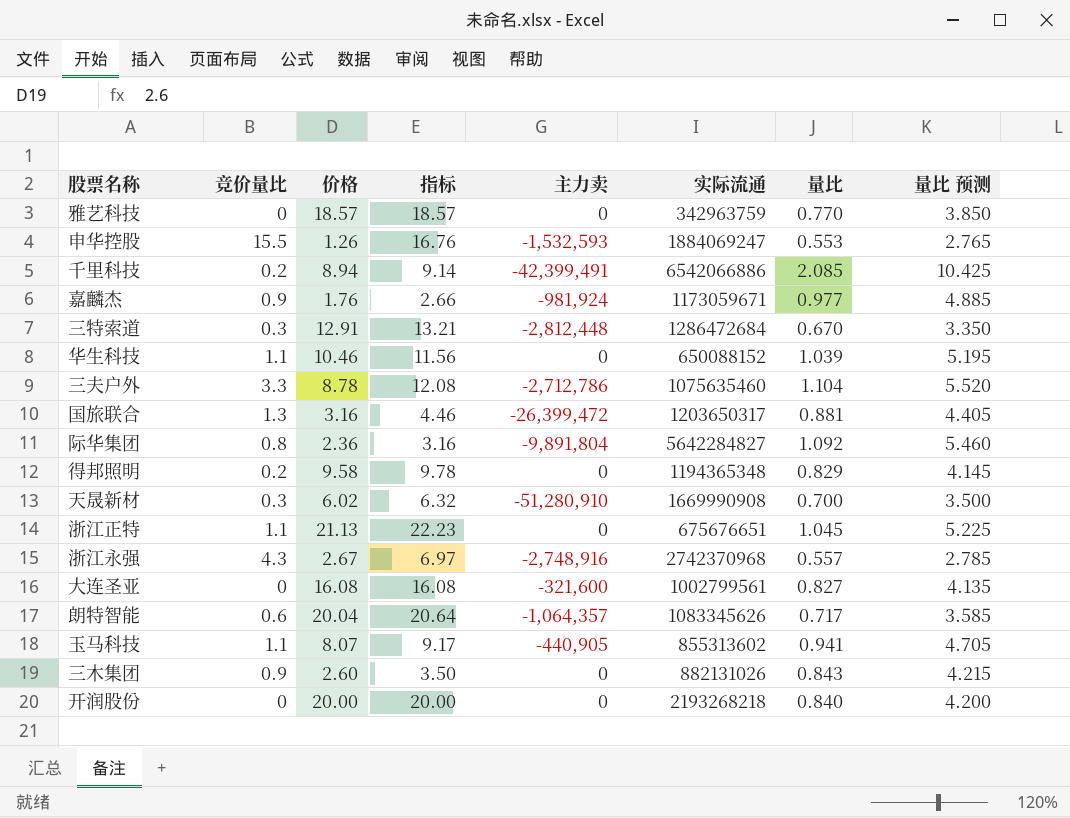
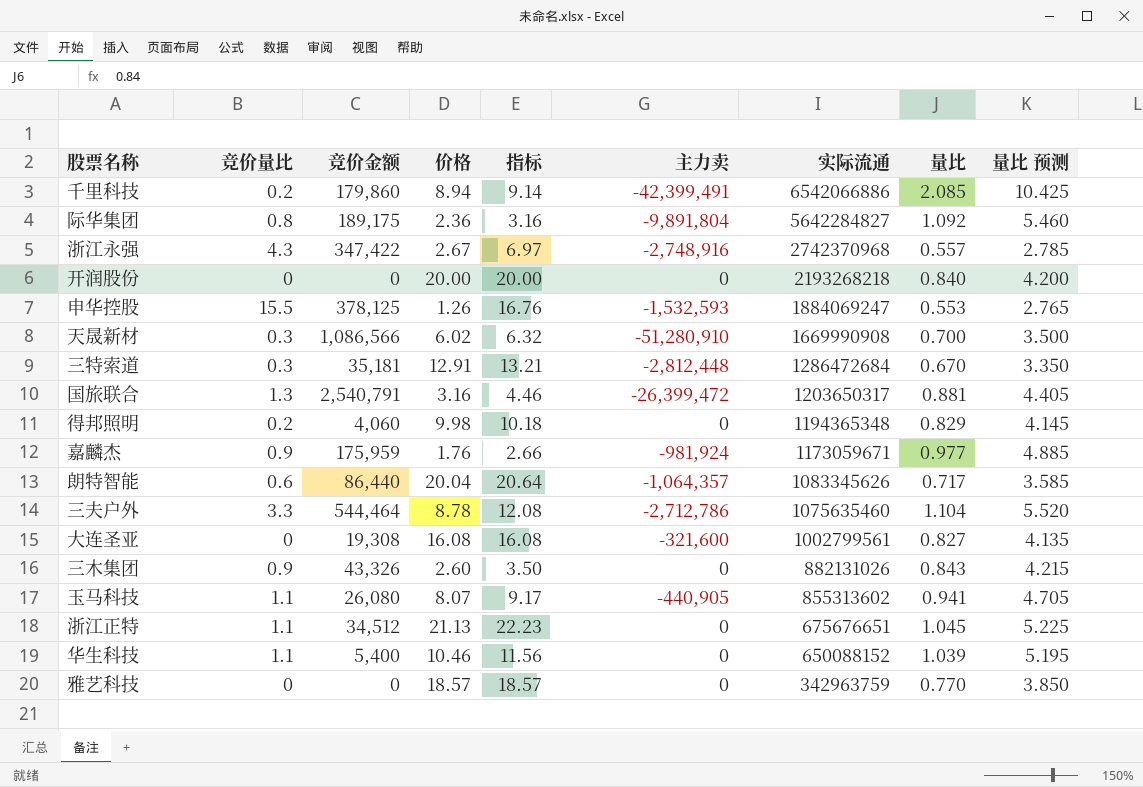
row order: none -> 实际流通 descending
column 竞价金额 | position: none -> 3
得邦照明 | 价格: 9.58 -> 9.98
得邦照明 | 指标: 9.78 -> 10.18

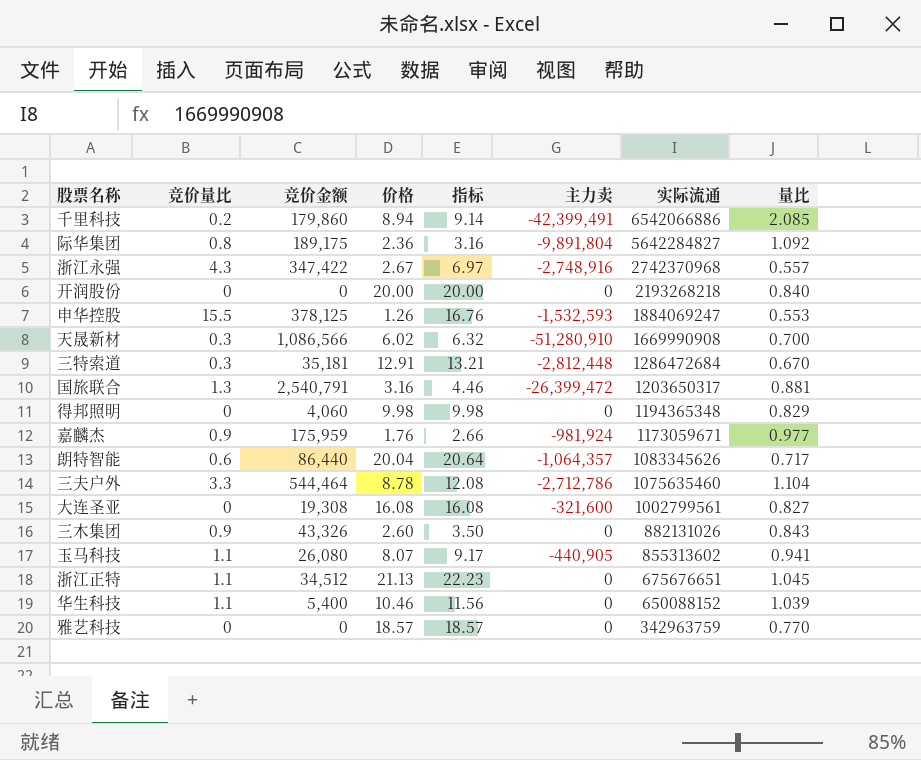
column 量比 预测 | formula: [量比] * 5 -> none
得邦照明 | 竞价量比: 0.2 -> 0
得邦照明 | 指标: 10.18 -> 9.98

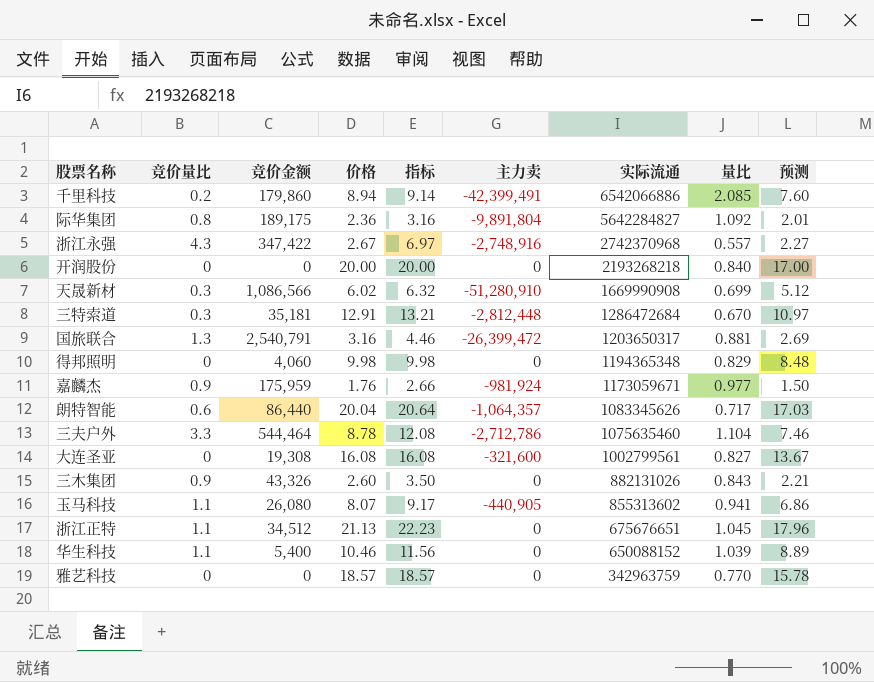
column 预测 | formula: none -> [价格] * 0.85
row 申华控股: 15.5 | 378,125 | 1.26 | 16.76 | -1,532,593 | 1884069247 | 0.553 -> none
天晟新材 | 量比: 0.700 -> 0.699

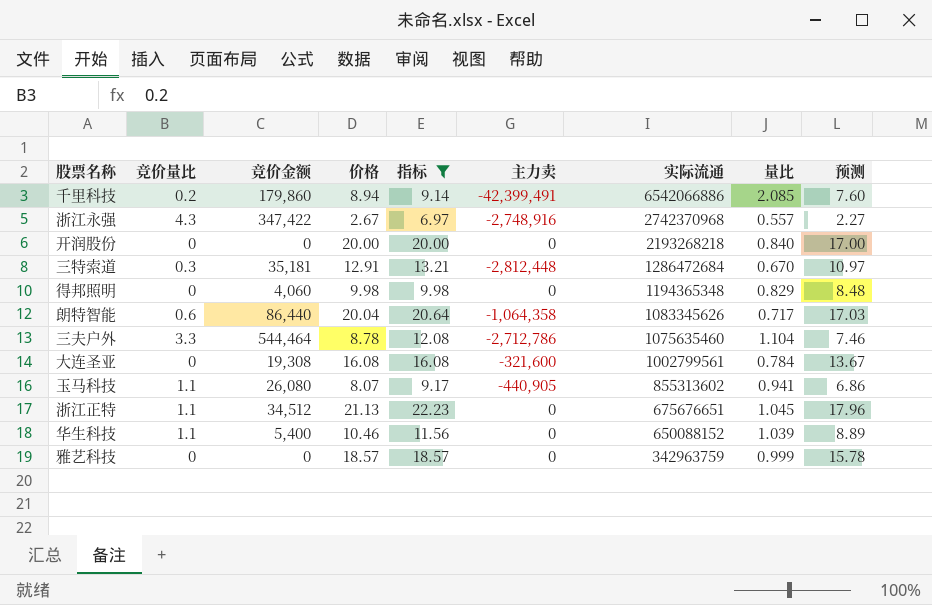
filter: none -> 指标 >= 6.97
朗特智能 | 主力卖: -1,064,357 -> -1,064,358
大连圣亚 | 量比: 0.827 -> 0.784
雅艺科技 | 量比: 0.770 -> 0.999

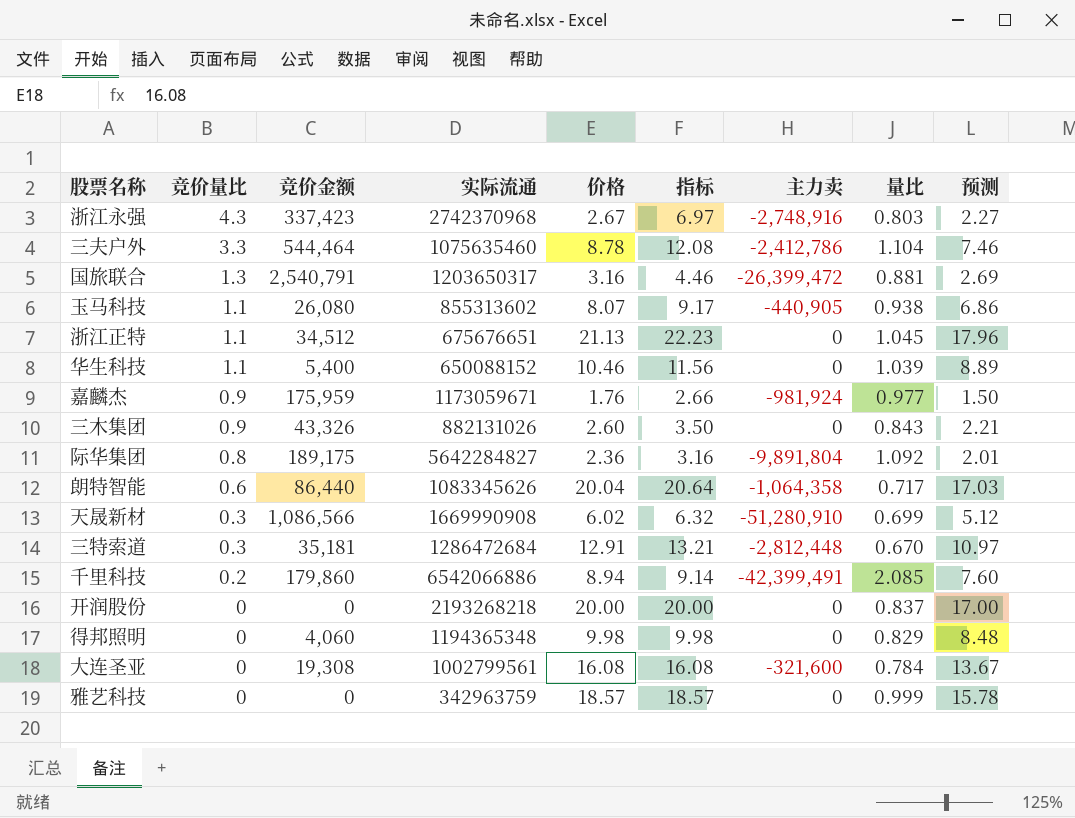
filter: 指标 >= 6.97 -> none
row order: 实际流通 descending -> 竞价量比 descending
column 实际流通 | position: 7 -> 4
浙江永强 | 竞价金额: 347,422 -> 337,423
浙江永强 | 量比: 0.557 -> 0.803
三夫户外 | 主力卖: -2,712,786 -> -2,412,786
玉马科技 | 量比: 0.941 -> 0.938
开润股份 | 量比: 0.840 -> 0.837

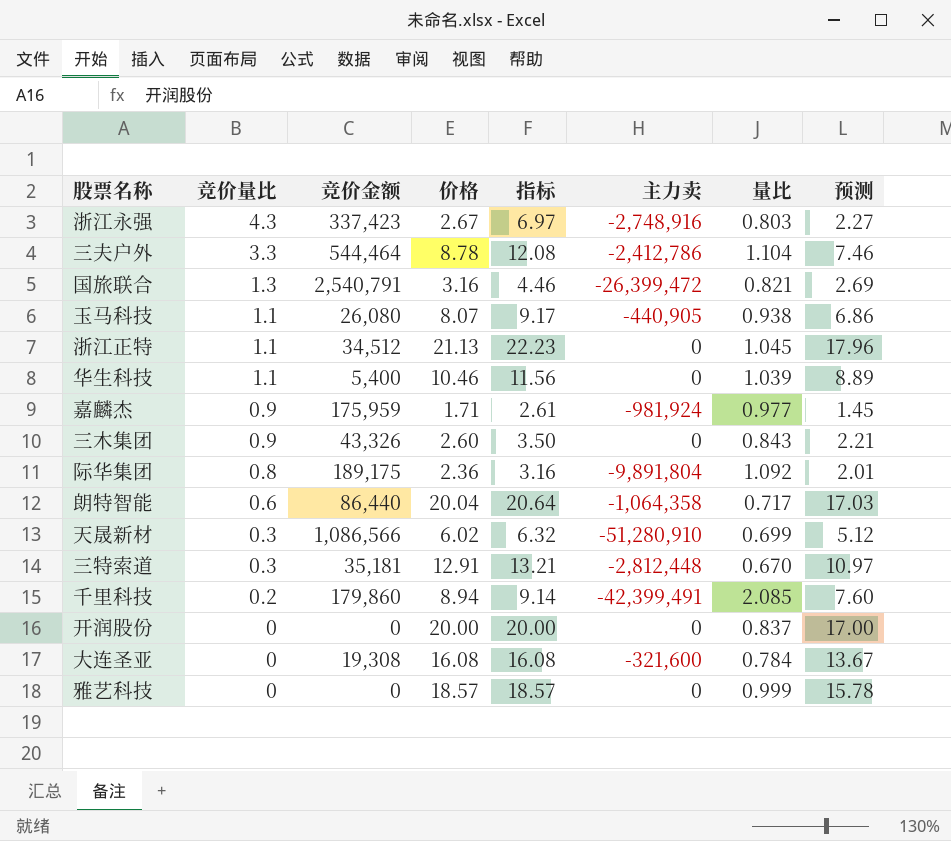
column 实际流通 | position: 4 -> none
row 得邦照明: 0 | 4,060 | 1194365348 | 9.98 | 9.98 | 0 | 0.829 | 8.48 -> none
国旅联合 | 量比: 0.881 -> 0.821
嘉麟杰 | 价格: 1.76 -> 1.71
嘉麟杰 | 指标: 2.66 -> 2.61
嘉麟杰 | 预测: 1.50 -> 1.45

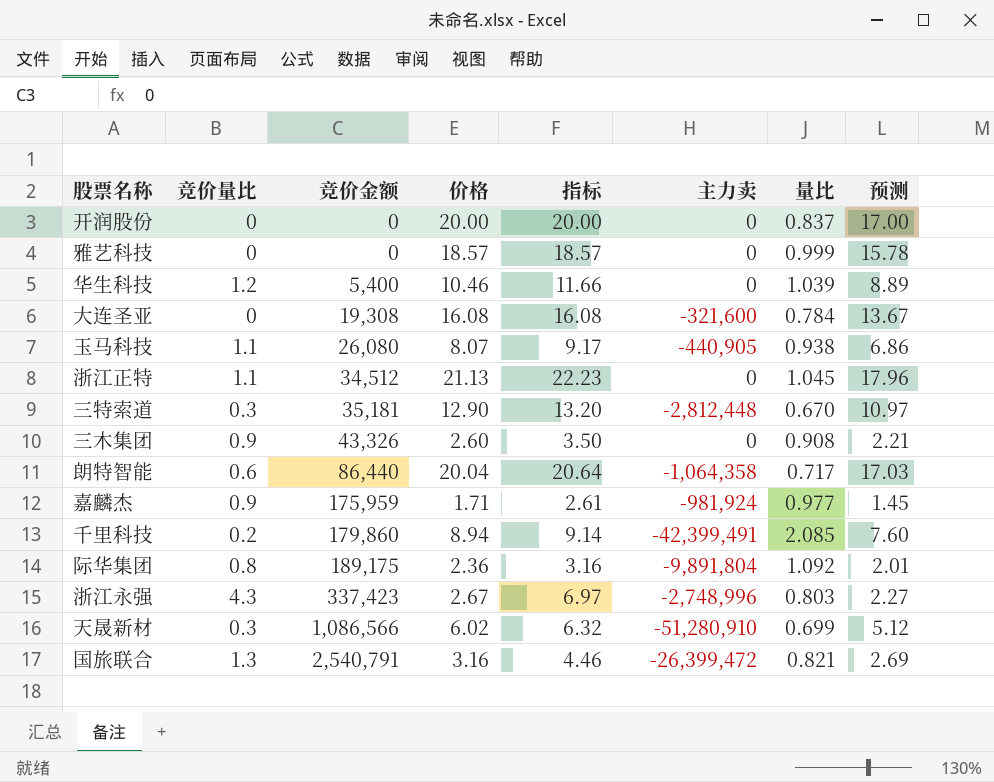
row order: 竞价量比 descending -> 竞价金额 ascending
row 三夫户外: 3.3 | 544,464 | 8.78 | 12.08 | -2,412,786 | 1.104 | 7.46 -> none
华生科技 | 竞价量比: 1.1 -> 1.2
华生科技 | 指标: 11.56 -> 11.66
三特索道 | 价格: 12.91 -> 12.90
三特索道 | 指标: 13.21 -> 13.20
三木集团 | 量比: 0.843 -> 0.908
浙江永强 | 主力卖: -2,748,916 -> -2,748,996

